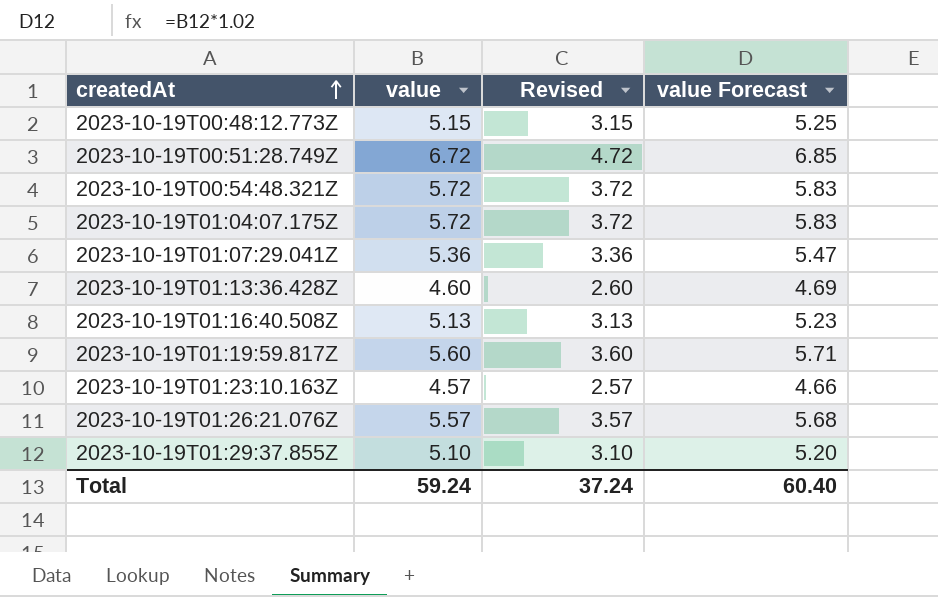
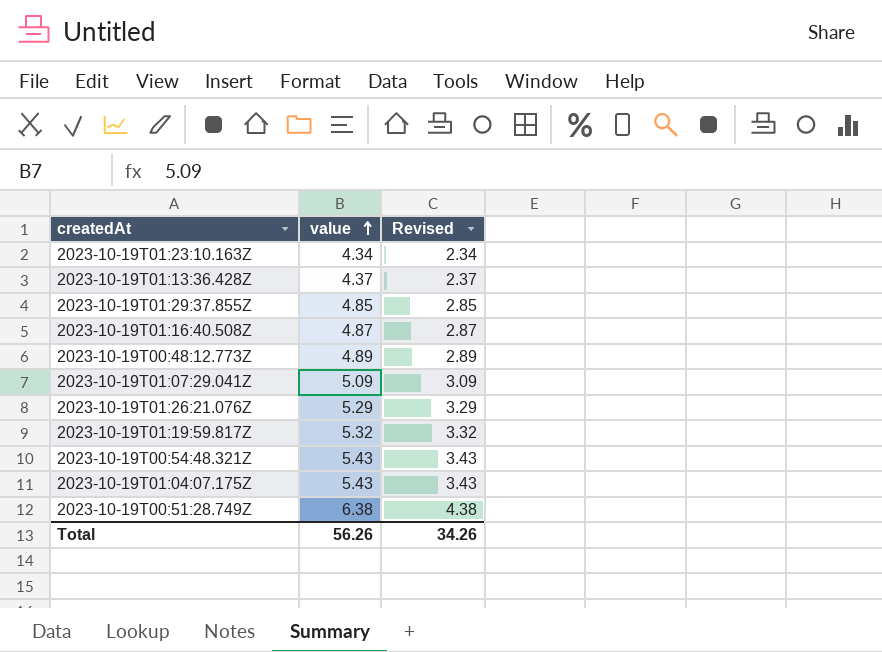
row order: createdAt ascending -> value ascending
column value Forecast | formula: [value] * 1.02 -> none
2023-10-19T01:23:10.163Z | value: 4.57 -> 4.34
2023-10-19T01:23:10.163Z | Revised: 2.57 -> 2.34
2023-10-19T01:13:36.428Z | value: 4.60 -> 4.37
2023-10-19T01:13:36.428Z | Revised: 2.60 -> 2.37
2023-10-19T01:29:37.855Z | value: 5.10 -> 4.85
2023-10-19T01:29:37.855Z | Revised: 3.10 -> 2.85
2023-10-19T01:16:40.508Z | value: 5.13 -> 4.87
2023-10-19T01:16:40.508Z | Revised: 3.13 -> 2.87
2023-10-19T00:48:12.773Z | value: 5.15 -> 4.89
2023-10-19T00:48:12.773Z | Revised: 3.15 -> 2.89
2023-10-19T01:07:29.041Z | value: 5.36 -> 5.09
2023-10-19T01:07:29.041Z | Revised: 3.36 -> 3.09
2023-10-19T01:26:21.076Z | value: 5.57 -> 5.29
2023-10-19T01:26:21.076Z | Revised: 3.57 -> 3.29
2023-10-19T01:19:59.817Z | value: 5.60 -> 5.32
2023-10-19T01:19:59.817Z | Revised: 3.60 -> 3.32
2023-10-19T00:54:48.321Z | value: 5.72 -> 5.43
2023-10-19T00:54:48.321Z | Revised: 3.72 -> 3.43
2023-10-19T01:04:07.175Z | value: 5.72 -> 5.43
2023-10-19T01:04:07.175Z | Revised: 3.72 -> 3.43
2023-10-19T00:51:28.749Z | value: 6.72 -> 6.38
2023-10-19T00:51:28.749Z | Revised: 4.72 -> 4.38
Total | value: 59.24 -> 56.26
Total | Revised: 37.24 -> 34.26

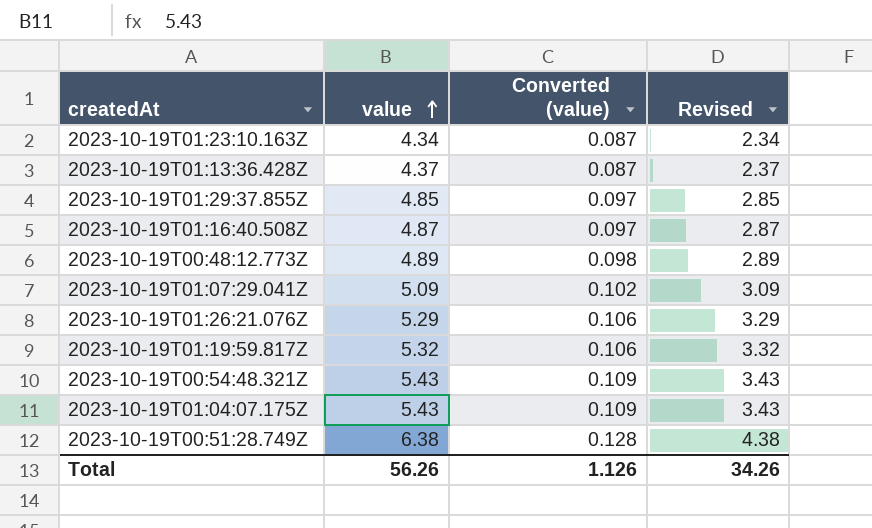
column Converted (value) | formula: none -> [value] * 0.02

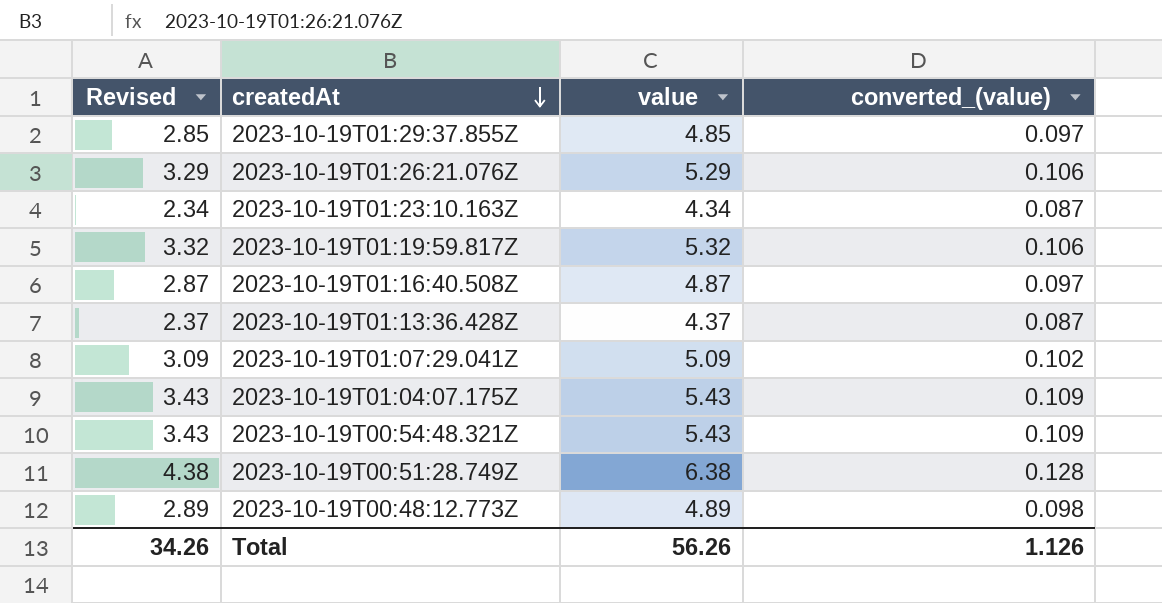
row order: value ascending -> createdAt descending
column Revised | position: 4 -> 1
column name: Converted (value) -> converted_(value)

